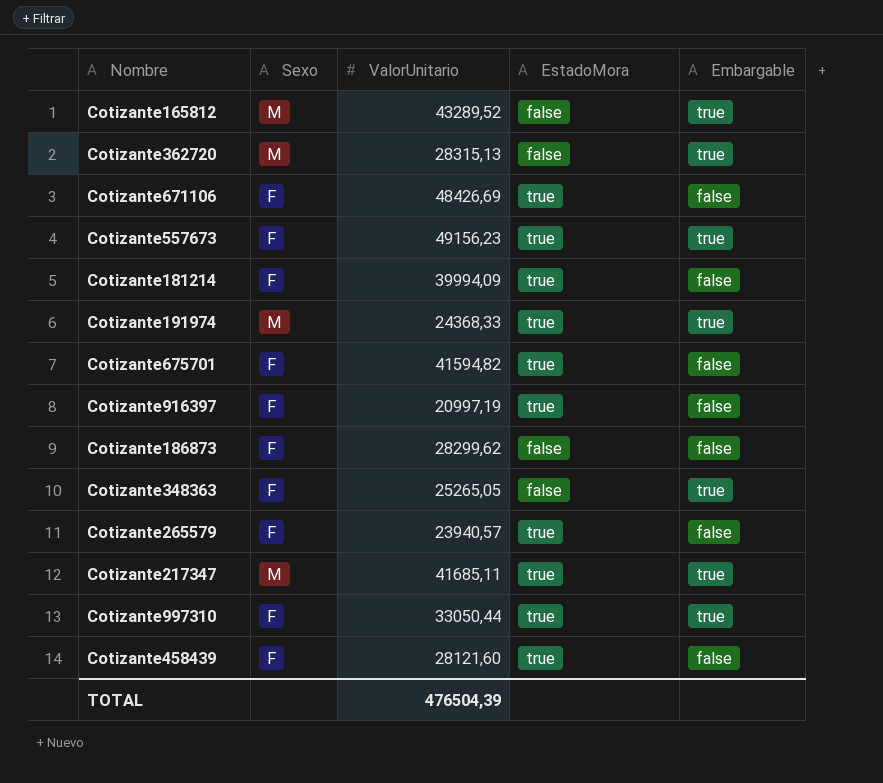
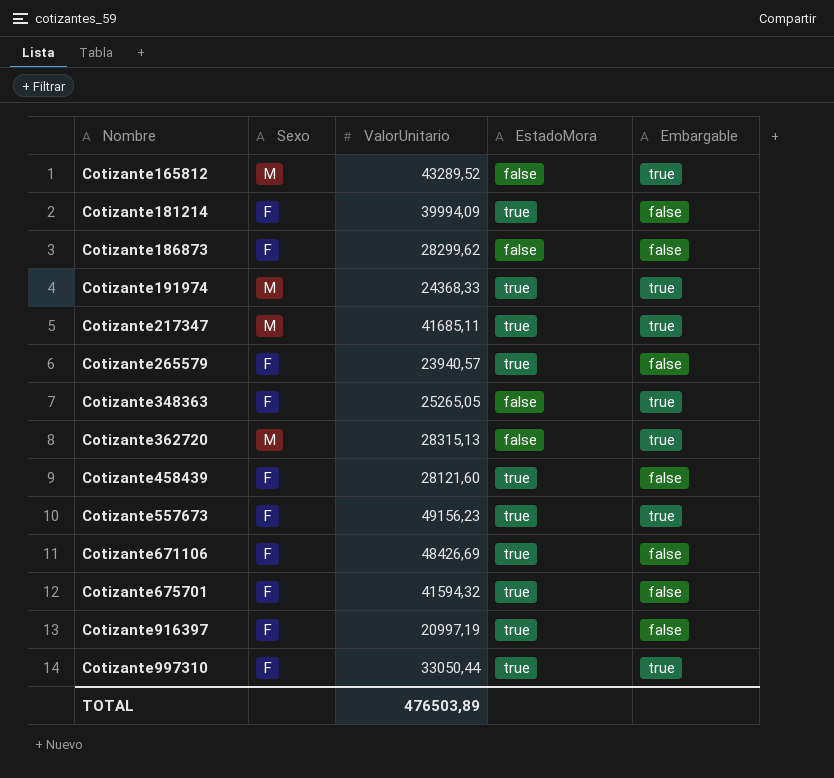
row order: none -> Nombre ascending
Cotizante675701 | ValorUnitario: 41594,82 -> 41594,32
TOTAL | ValorUnitario: 476504,39 -> 476503,89

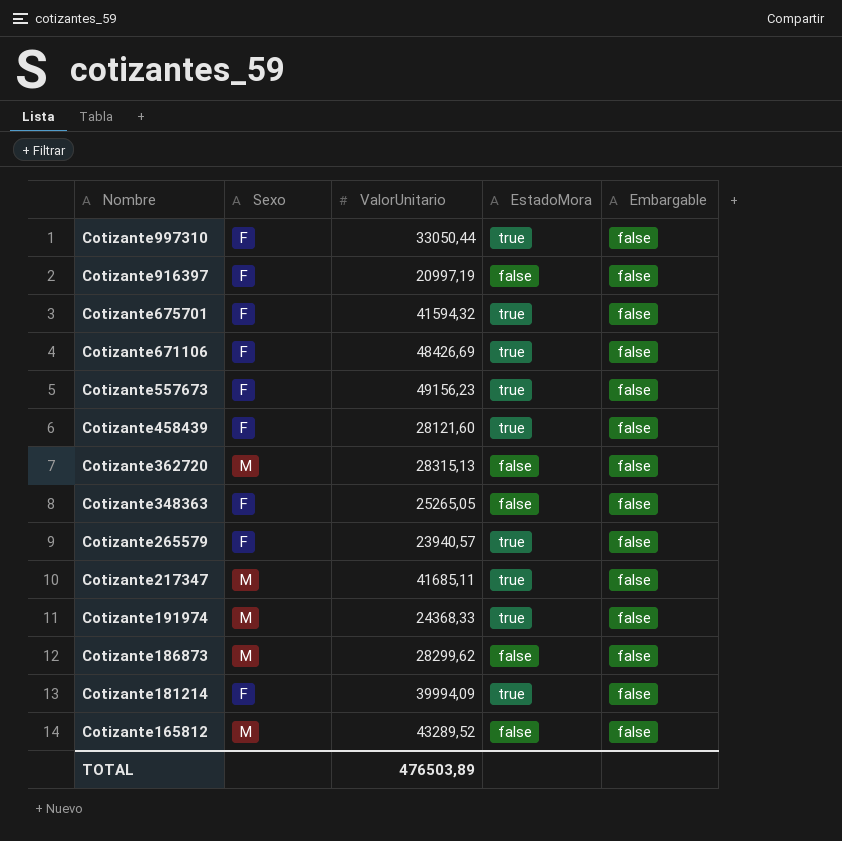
row order: Nombre ascending -> Nombre descending
Cotizante997310 | Embargable: true -> false
Cotizante916397 | EstadoMora: true -> false
Cotizante557673 | Embargable: true -> false
Cotizante362720 | Embargable: true -> false
Cotizante348363 | Embargable: true -> false
Cotizante217347 | Embargable: true -> false
Cotizante191974 | Embargable: true -> false
Cotizante186873 | Sexo: F -> M
Cotizante165812 | Embargable: true -> false

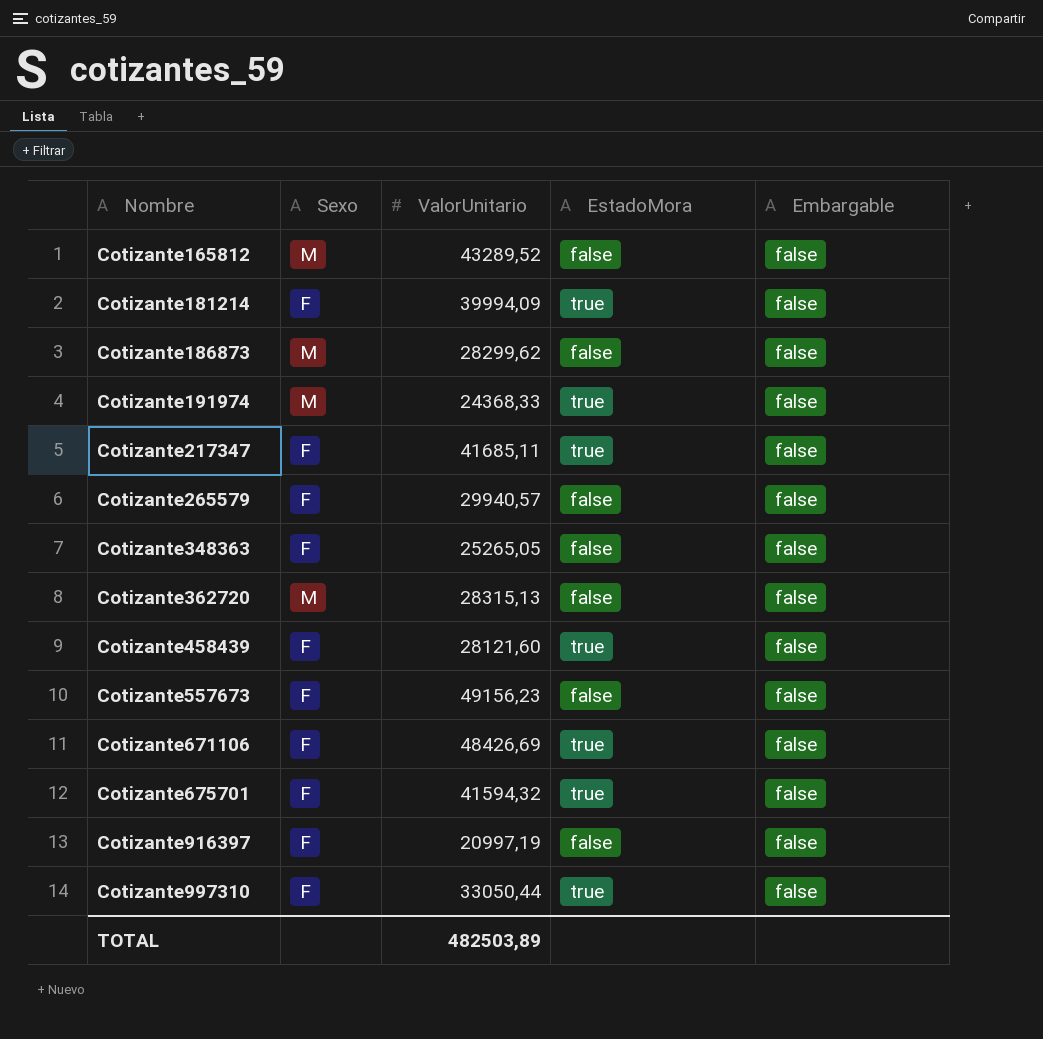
row order: Nombre descending -> Nombre ascending
Cotizante217347 | Sexo: M -> F
Cotizante265579 | ValorUnitario: 23940,57 -> 29940,57
Cotizante265579 | EstadoMora: true -> false
Cotizante557673 | EstadoMora: true -> false
TOTAL | ValorUnitario: 476503,89 -> 482503,89

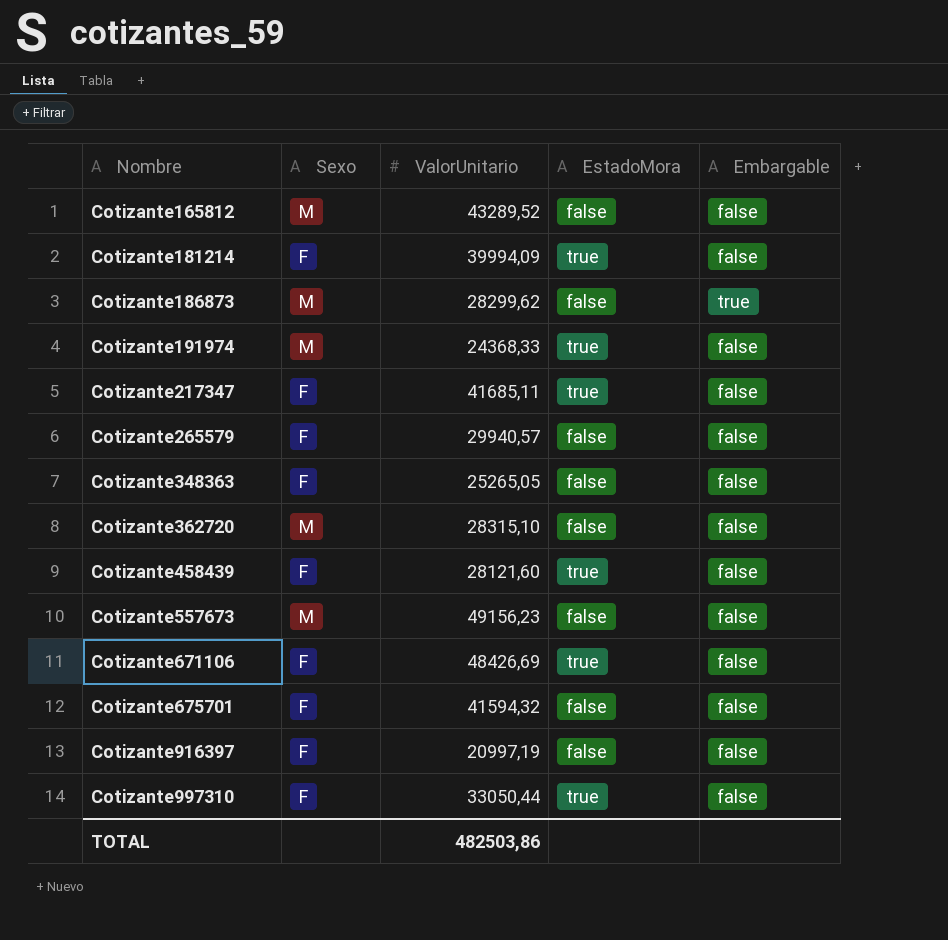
Cotizante186873 | Embargable: false -> true
Cotizante362720 | ValorUnitario: 28315,13 -> 28315,10
Cotizante557673 | Sexo: F -> M
Cotizante675701 | EstadoMora: true -> false
TOTAL | ValorUnitario: 482503,89 -> 482503,86

